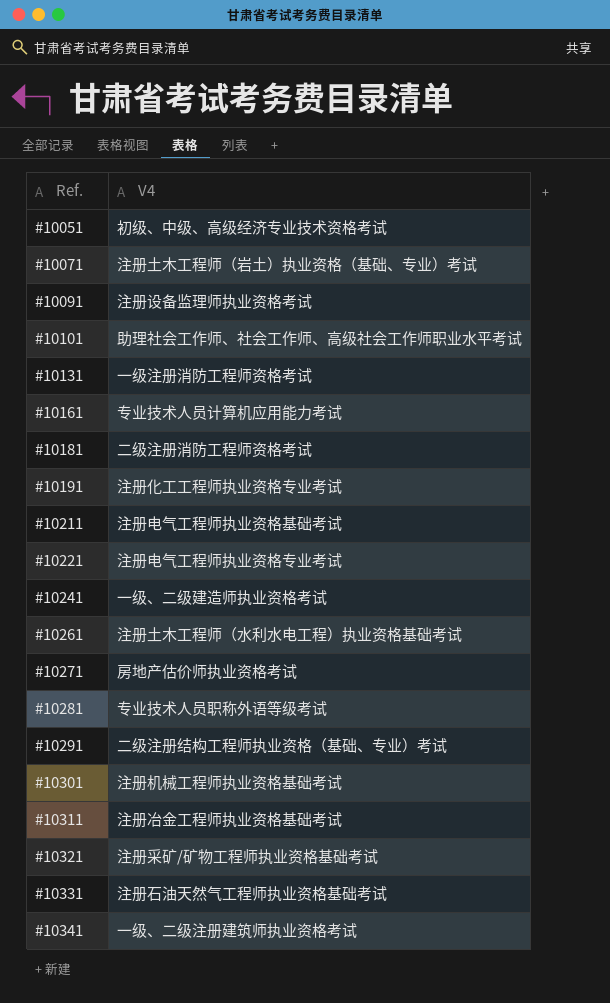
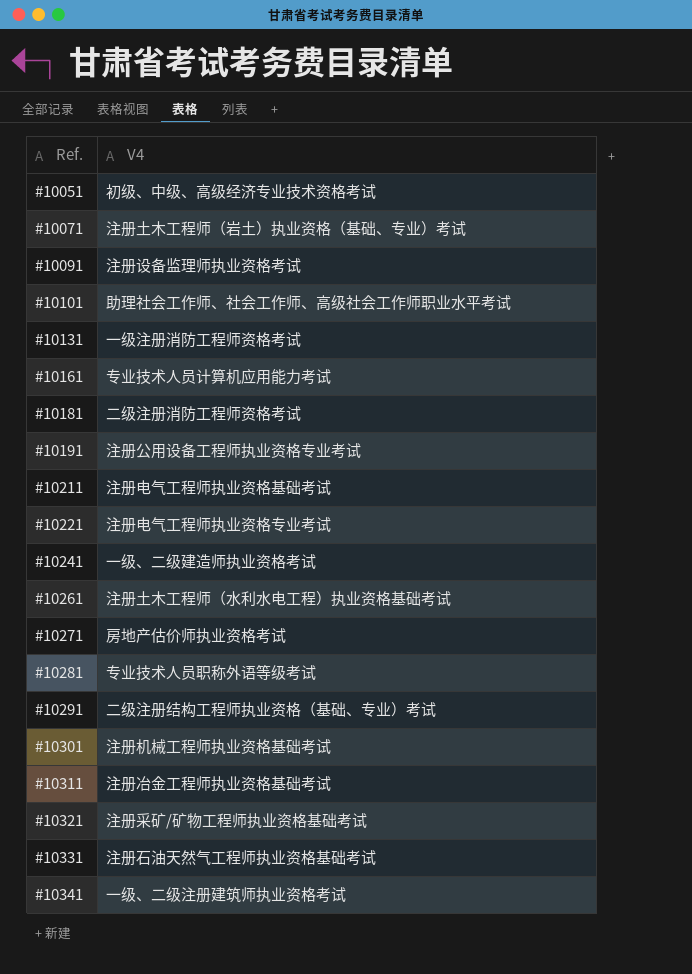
#10191 | V4: 注册化工工程师执业资格专业考试 -> 注册公用设备工程师执业资格专业考试

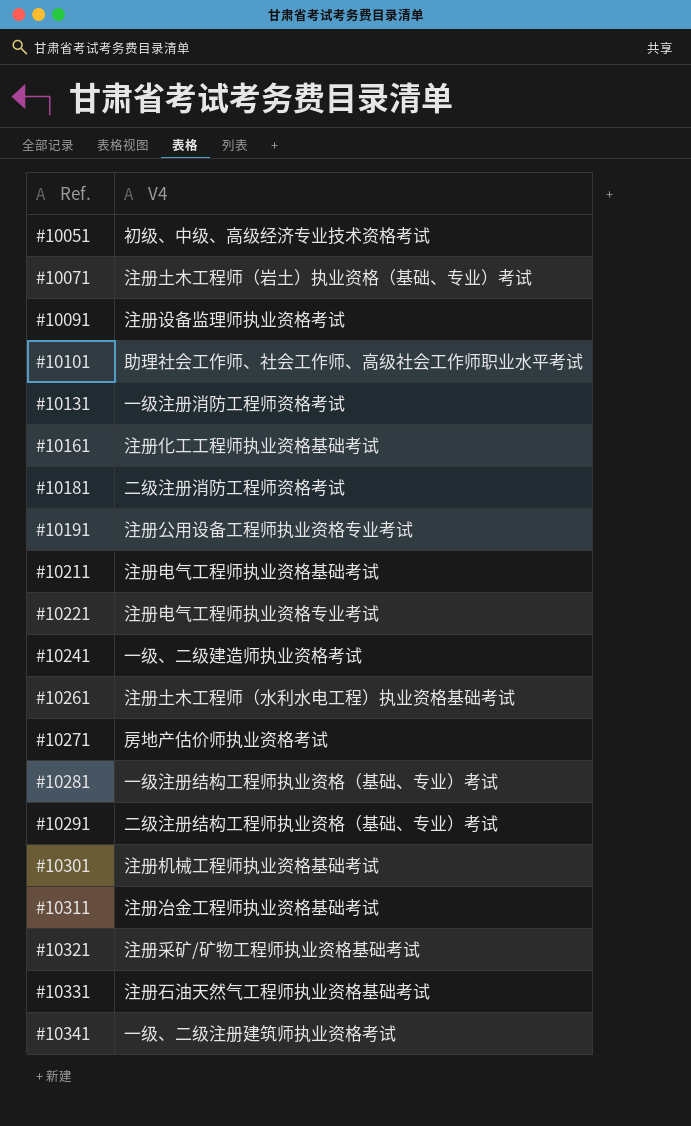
#10161 | V4: 专业技术人员计算机应用能力考试 -> 注册化工工程师执业资格基础考试
#10281 | V4: 专业技术人员职称外语等级考试 -> 一级注册结构工程师执业资格（基础、专业）考试

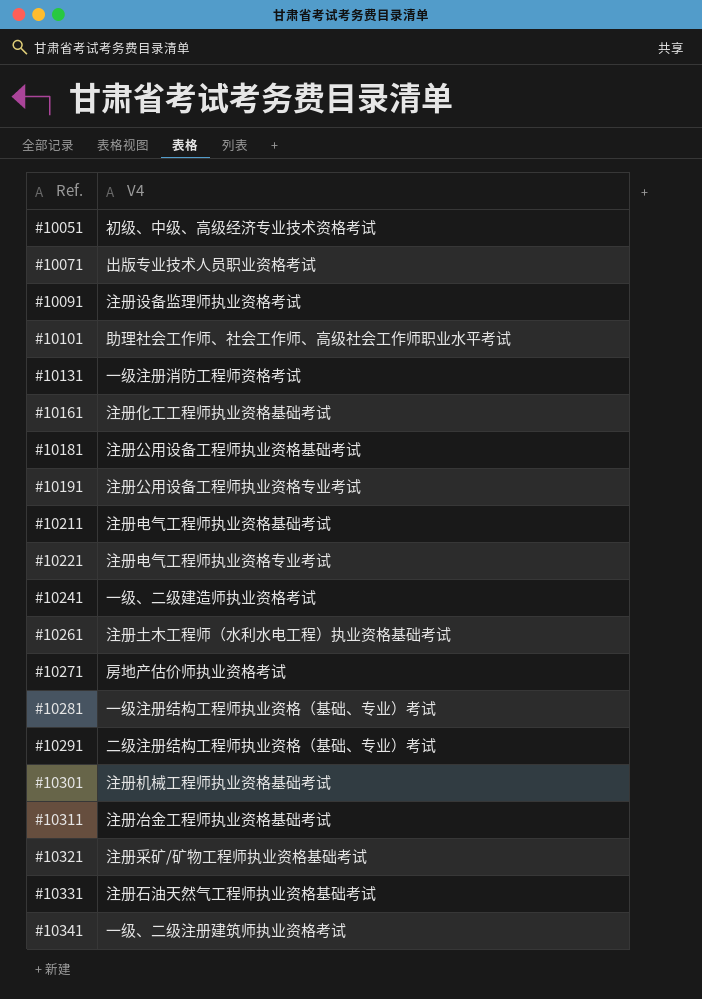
#10071 | V4: 注册土木工程师（岩土）执业资格（基础、专业）考试 -> 出版专业技术人员职业资格考试
#10181 | V4: 二级注册消防工程师资格考试 -> 注册公用设备工程师执业资格基础考试

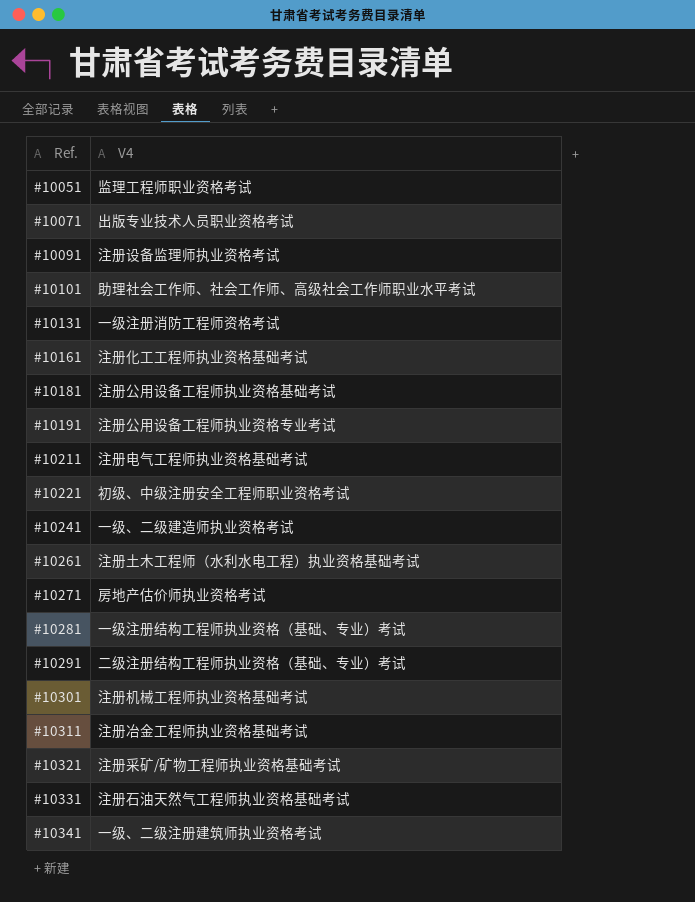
#10051 | V4: 初级、中级、高级经济专业技术资格考试 -> 监理工程师职业资格考试
#10221 | V4: 注册电气工程师执业资格专业考试 -> 初级、中级注册安全工程师职业资格考试

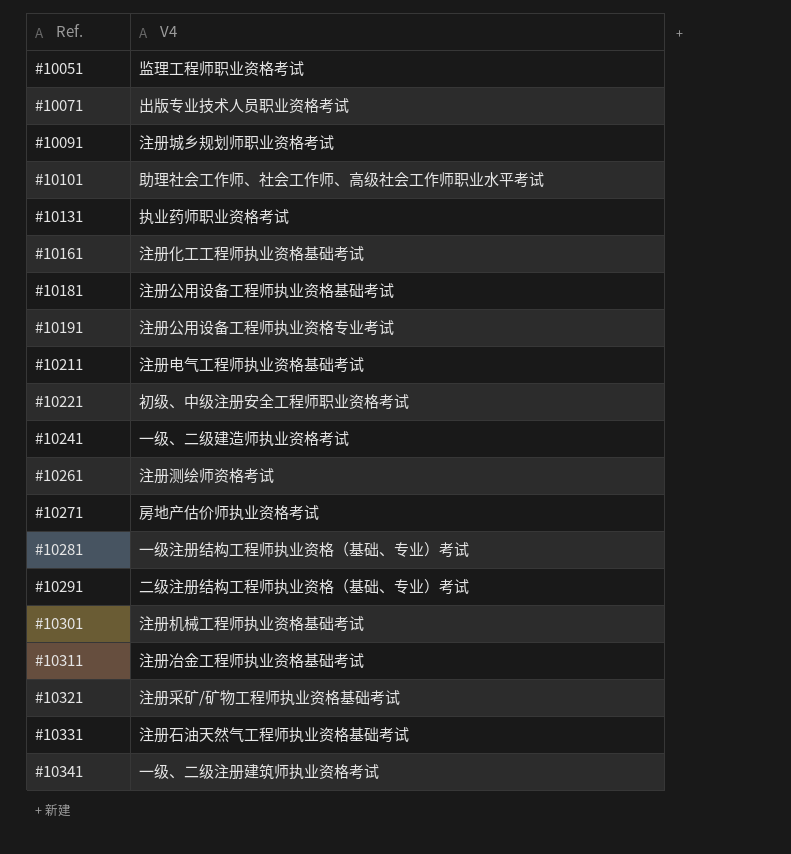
#10091 | V4: 注册设备监理师执业资格考试 -> 注册城乡规划师职业资格考试
#10131 | V4: 一级注册消防工程师资格考试 -> 执业药师职业资格考试
#10261 | V4: 注册土木工程师（水利水电工程）执业资格基础考试 -> 注册测绘师资格考试

